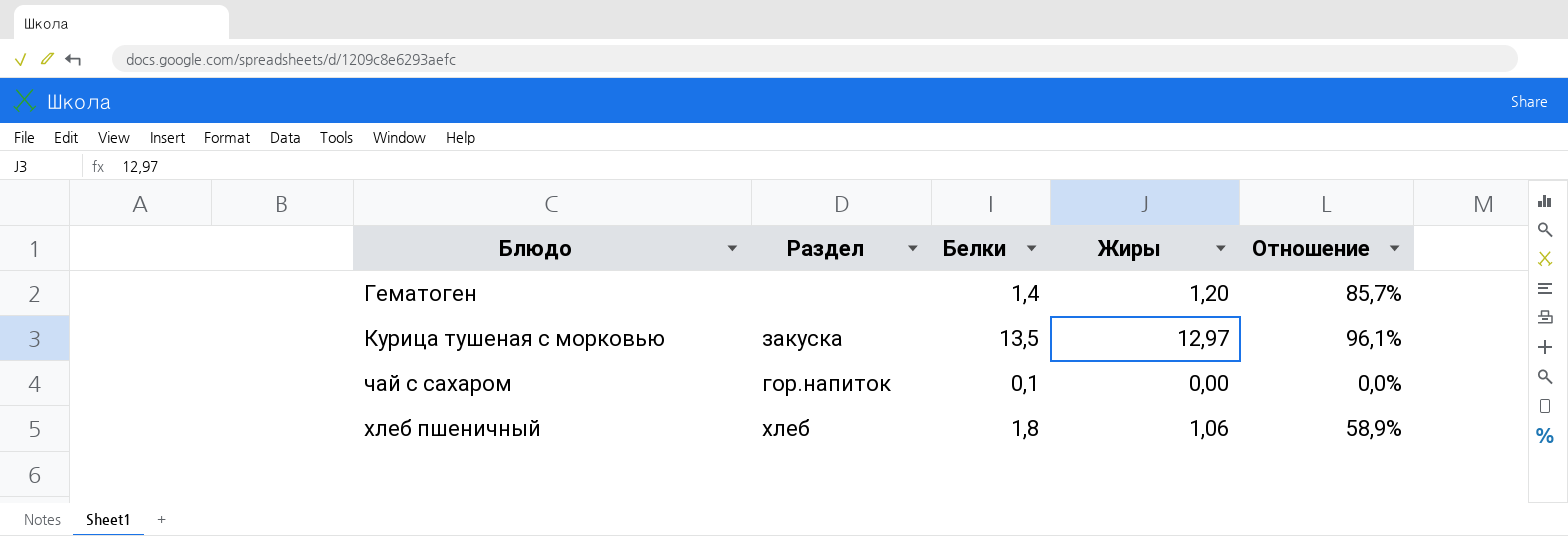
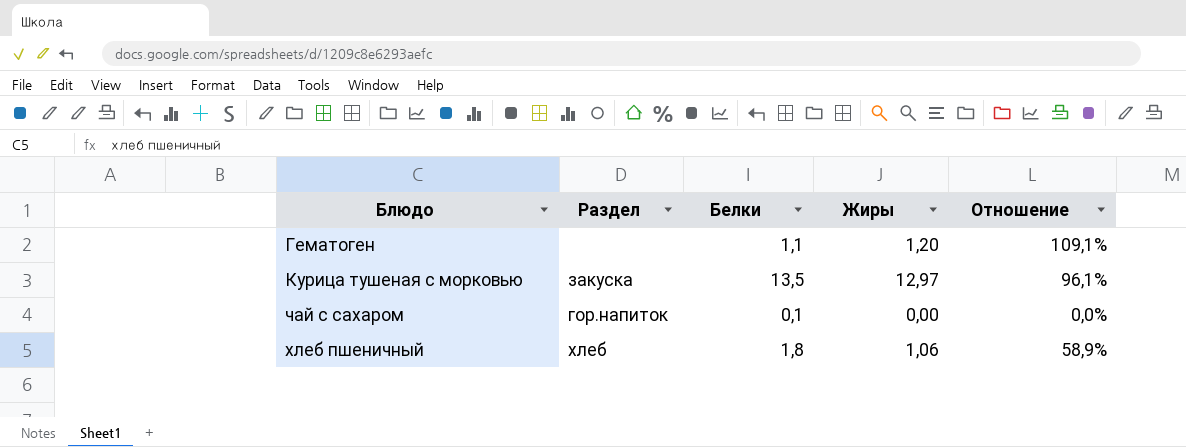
Гематоген | Белки: 1,4 -> 1,1
Гематоген | Отношение: 85,7% -> 109,1%

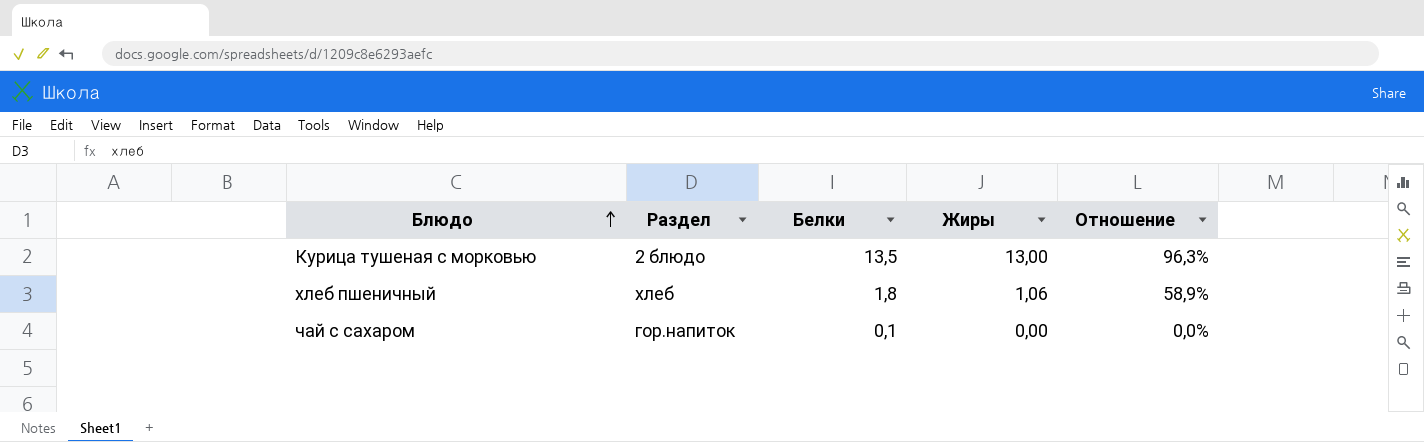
row order: none -> Блюдо ascending
row Гематоген: none | 1,1 | 1,20 | 109,1% -> none
Курица тушеная с морковью | Раздел: закуска -> 2 блюдо
Курица тушеная с морковью | Жиры: 12,97 -> 13,00
Курица тушеная с морковью | Отношение: 96,1% -> 96,3%

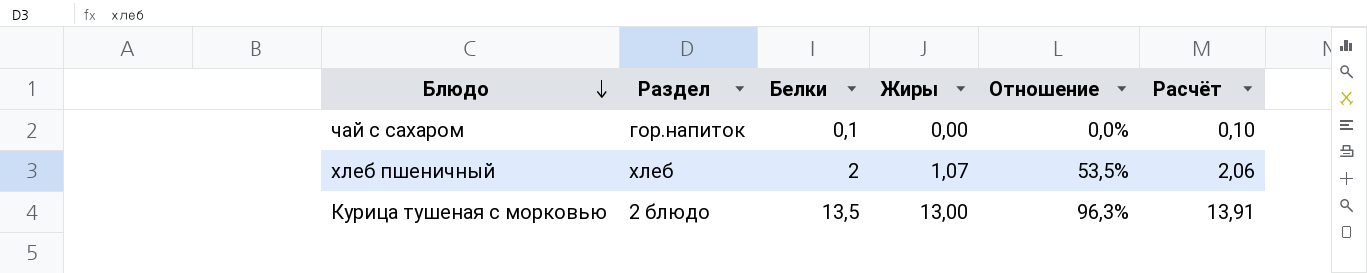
row order: Блюдо ascending -> Блюдо descending
column Расчёт | formula: none -> [Белки] * 1,03
хлеб пшеничный | Белки: 1,8 -> 2
хлеб пшеничный | Жиры: 1,06 -> 1,07
хлеб пшеничный | Отношение: 58,9% -> 53,5%

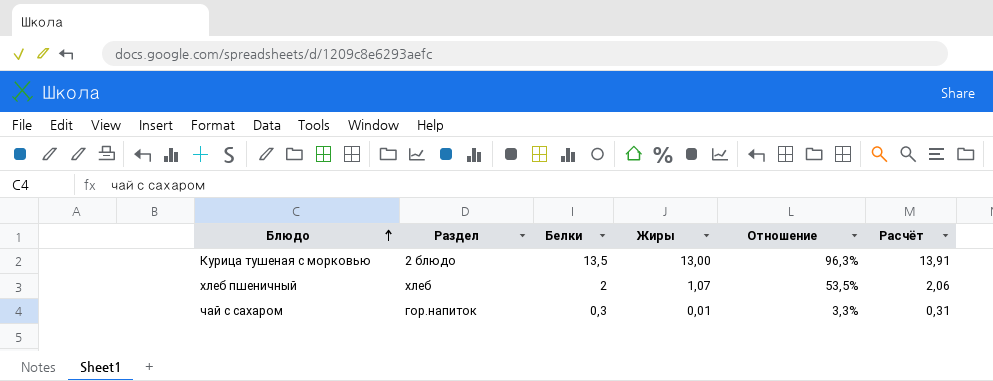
row order: Блюдо descending -> Блюдо ascending
чай с сахаром | Белки: 0,1 -> 0,3
чай с сахаром | Жиры: 0,00 -> 0,01
чай с сахаром | Отношение: 0,0% -> 3,3%
чай с сахаром | Расчёт: 0,10 -> 0,31

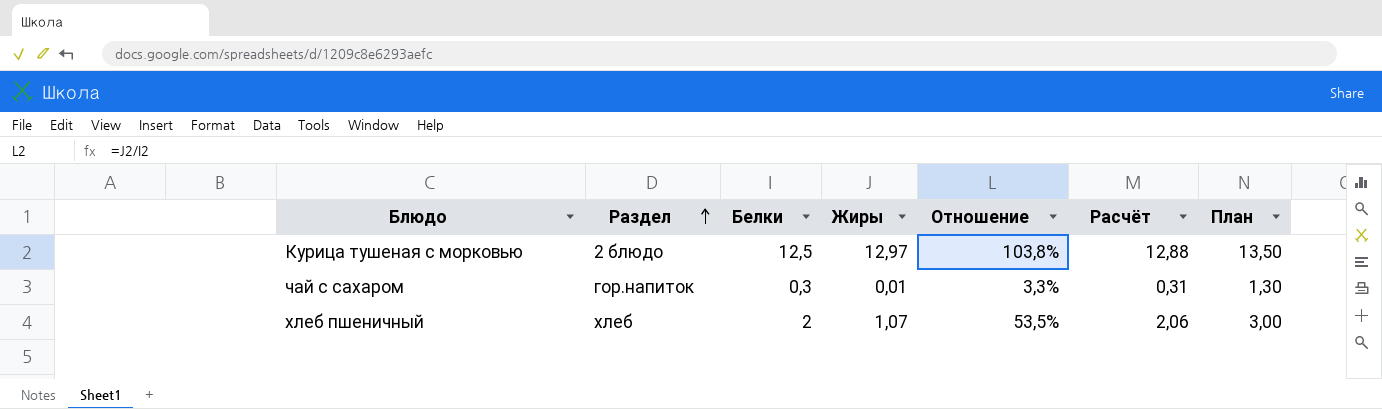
row order: Блюдо ascending -> Раздел ascending
column План | formula: none -> [Белки] + 1
Курица тушеная с морковью | Белки: 13,5 -> 12,5
Курица тушеная с морковью | Жиры: 13,00 -> 12,97
Курица тушеная с морковью | Отношение: 96,3% -> 103,8%
Курица тушеная с морковью | Расчёт: 13,91 -> 12,88

